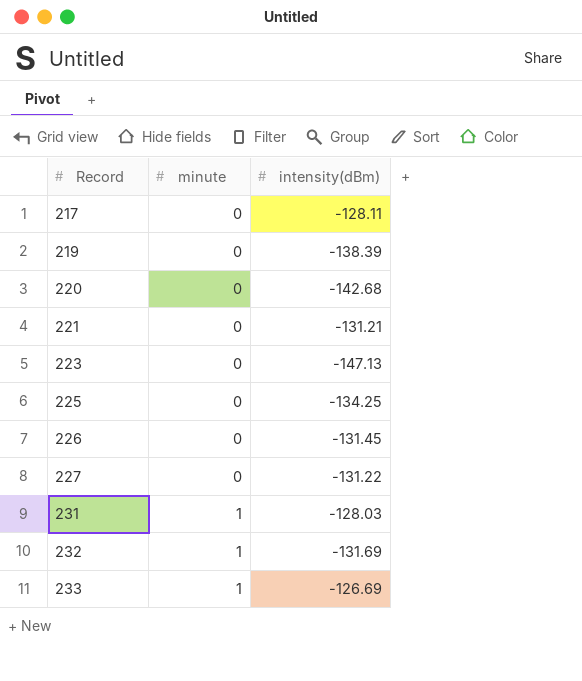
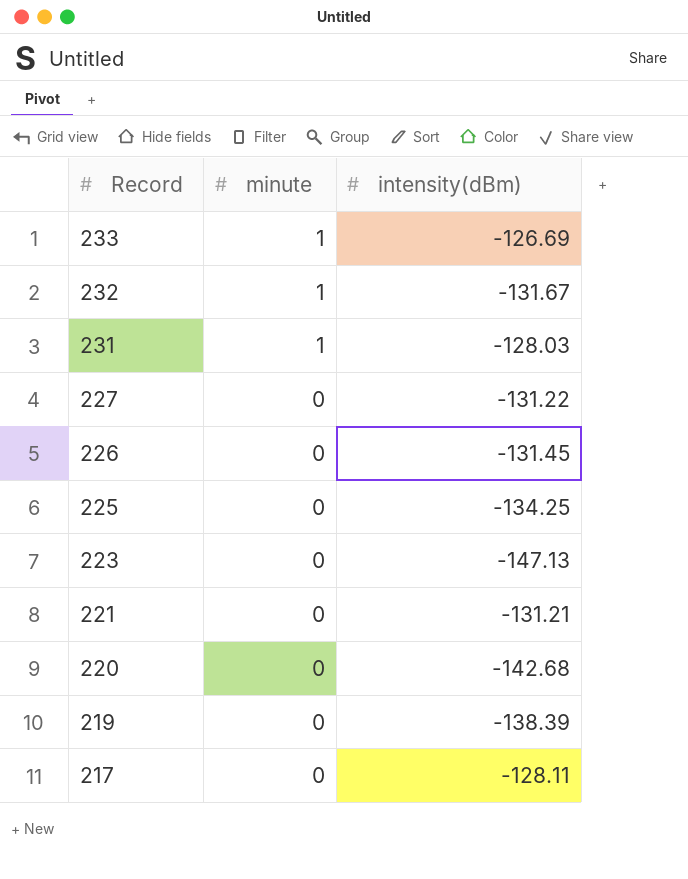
row order: Record ascending -> Record descending
232 | intensity(dBm): -131.69 -> -131.67

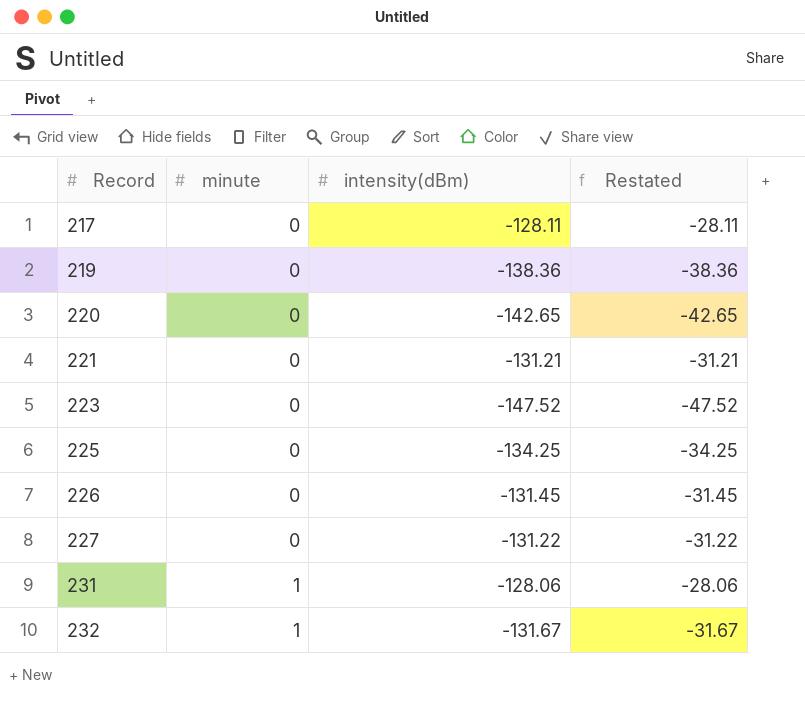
row order: Record descending -> Record ascending
column Restated | formula: none -> [intensity(dBm)] + 100
row 233: 1 | -126.69 -> none
219 | intensity(dBm): -138.39 -> -138.36
220 | intensity(dBm): -142.68 -> -142.65
223 | intensity(dBm): -147.13 -> -147.52
231 | intensity(dBm): -128.03 -> -128.06

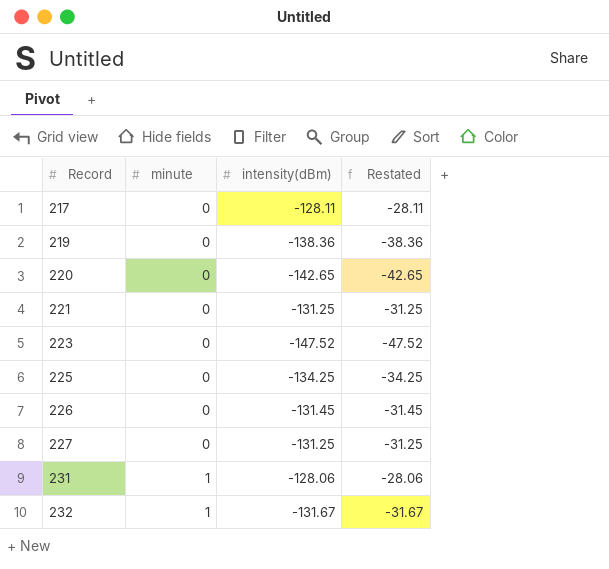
221 | intensity(dBm): -131.21 -> -131.25
221 | Restated: -31.21 -> -31.25
227 | intensity(dBm): -131.22 -> -131.25
227 | Restated: -31.22 -> -31.25

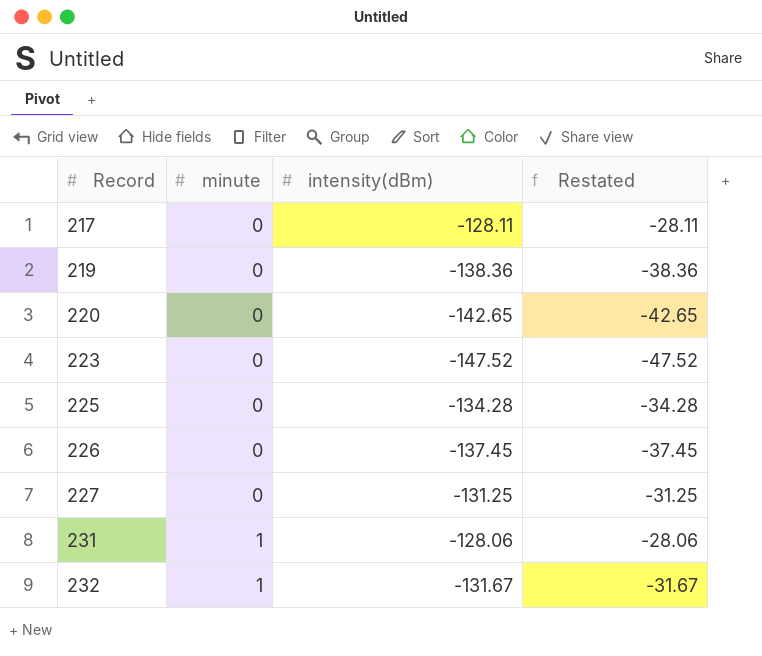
row 221: 0 | -131.25 | -31.25 -> none
225 | intensity(dBm): -134.25 -> -134.28
225 | Restated: -34.25 -> -34.28
226 | intensity(dBm): -131.45 -> -137.45
226 | Restated: -31.45 -> -37.45

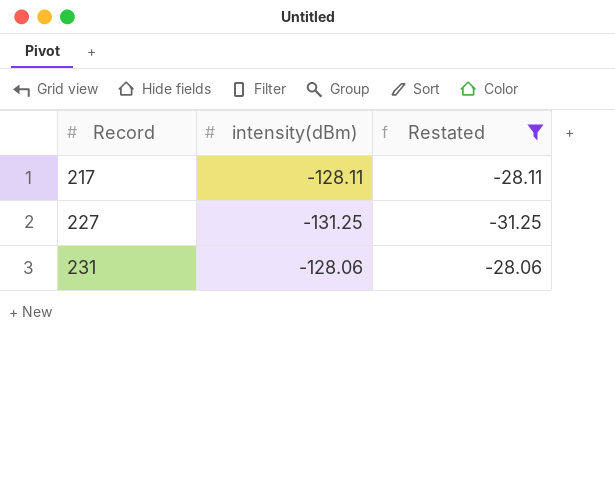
filter: none -> Restated >= -31.25
column minute | position: 2 -> none

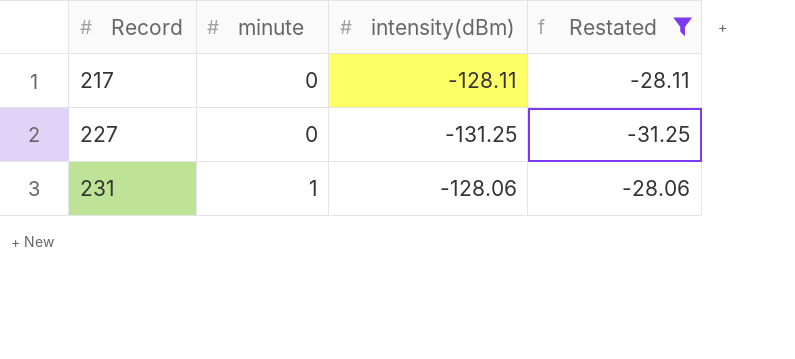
column minute | position: none -> 2

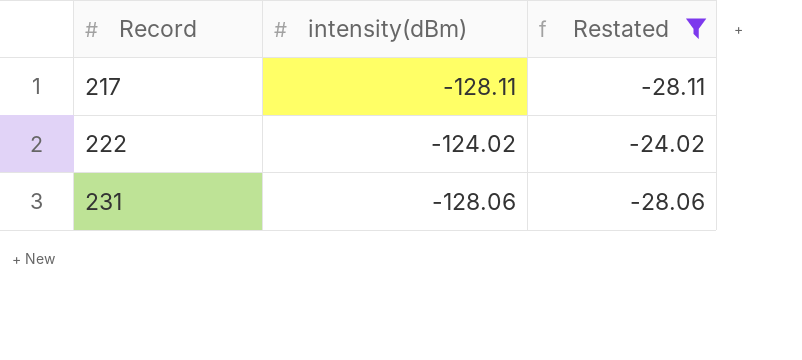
column minute | position: 2 -> none
row 227: 0 | -131.25 | -31.25 -> none
row 222: none -> -124.02 | -24.02

